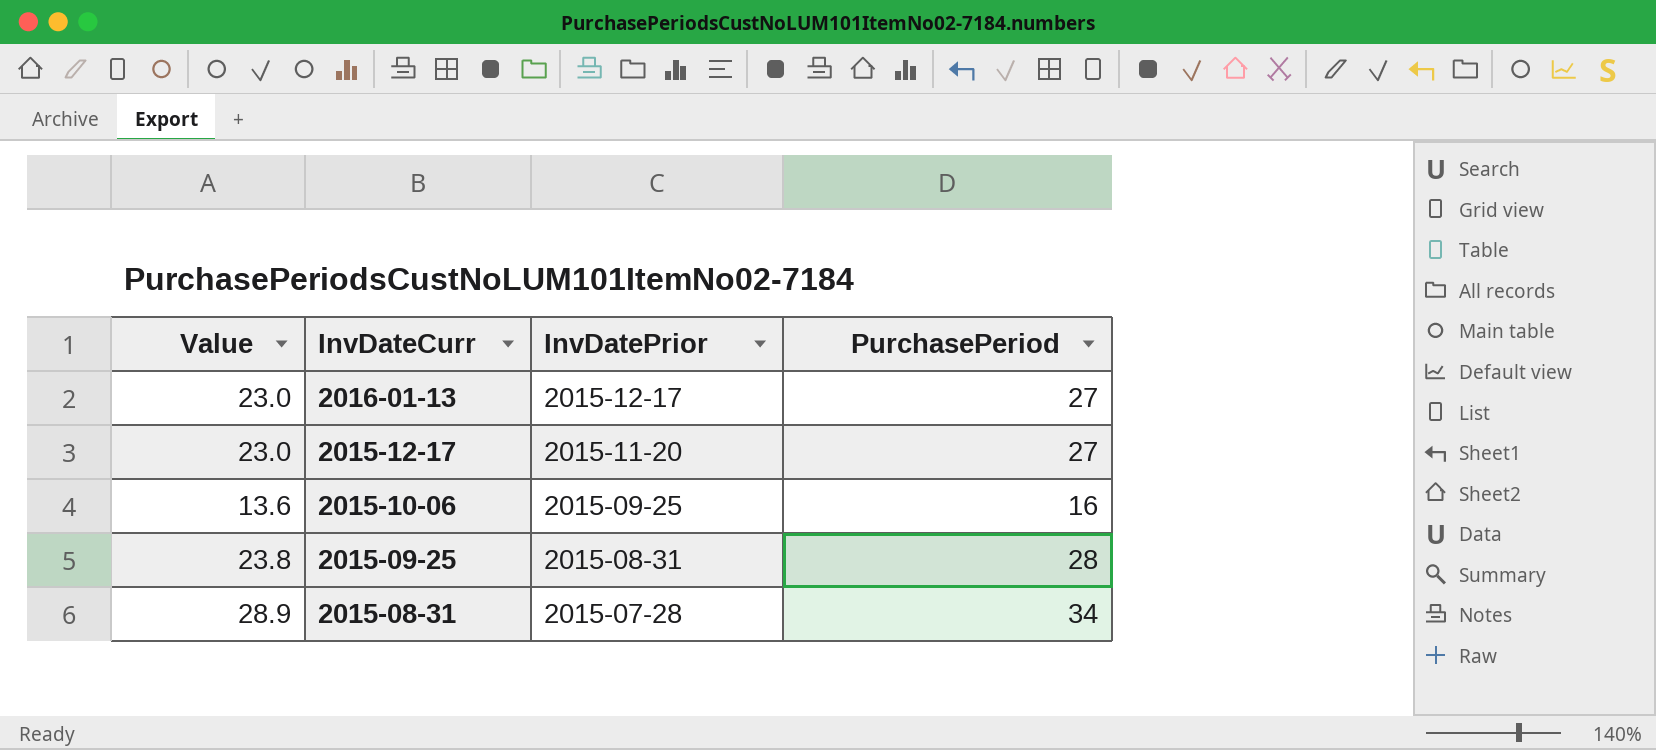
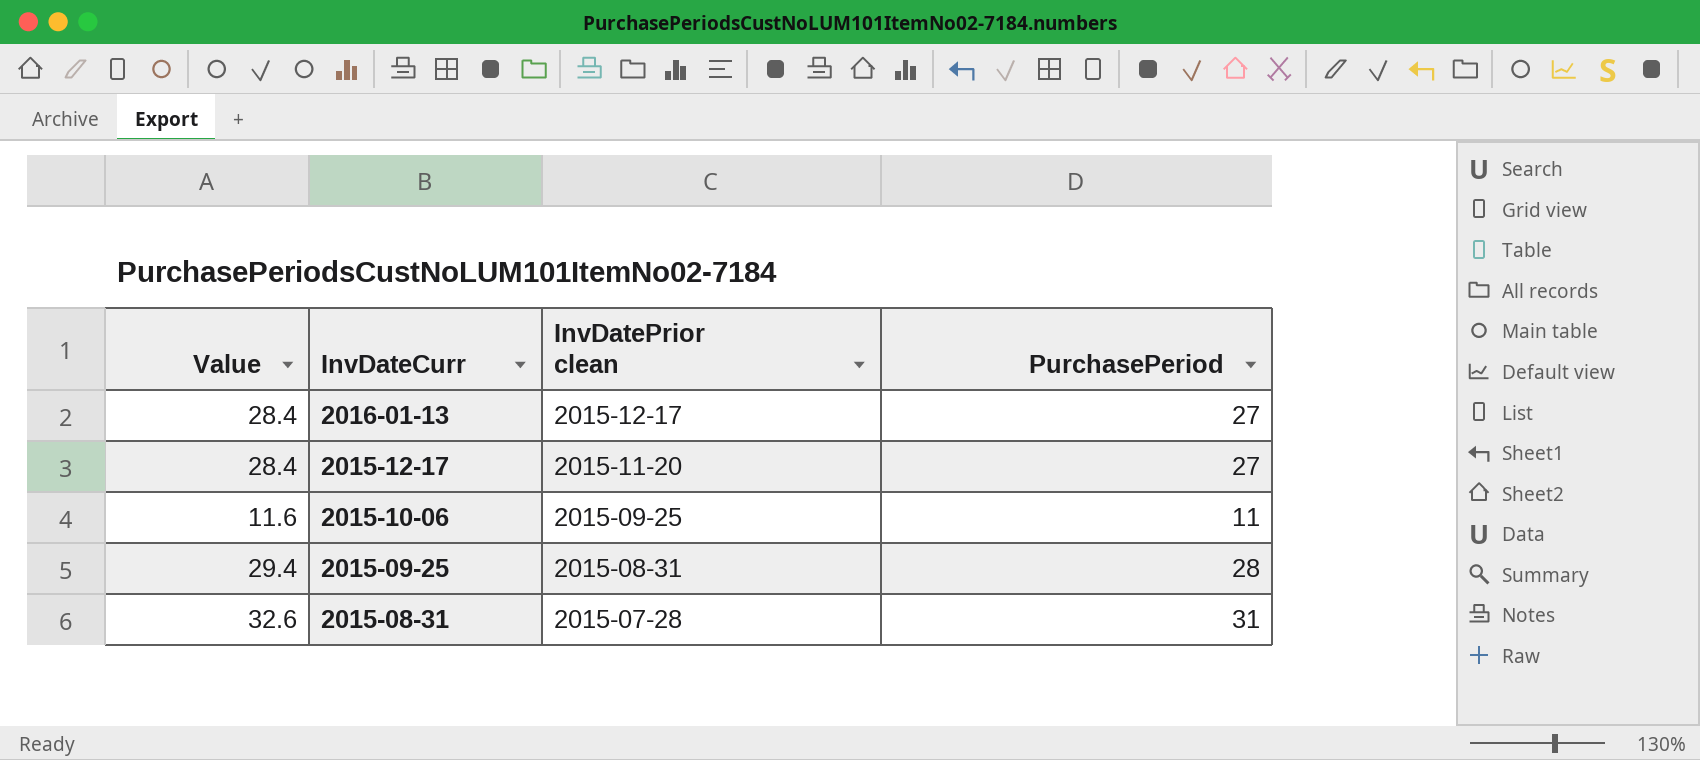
column Value | formula: [PurchasePeriod] * 0.85 -> [PurchasePeriod] * 1.05
column name: InvDatePrior -> InvDatePrior clean
2015-10-06 | PurchasePeriod: 16 -> 11
2015-08-31 | PurchasePeriod: 34 -> 31

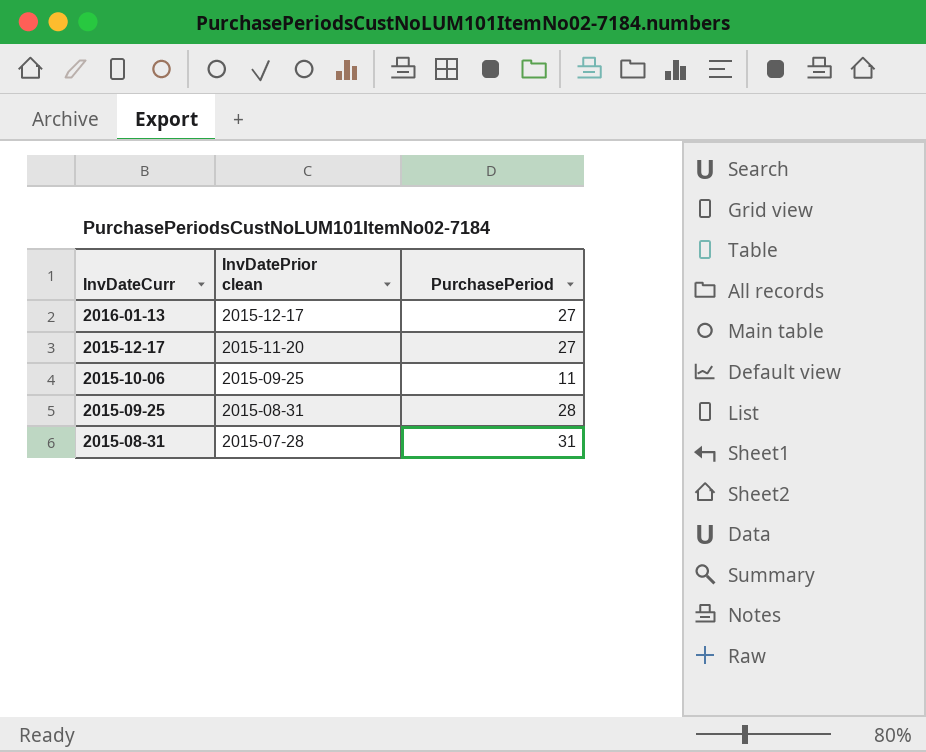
column Value | formula: [PurchasePeriod] * 1.05 -> none

